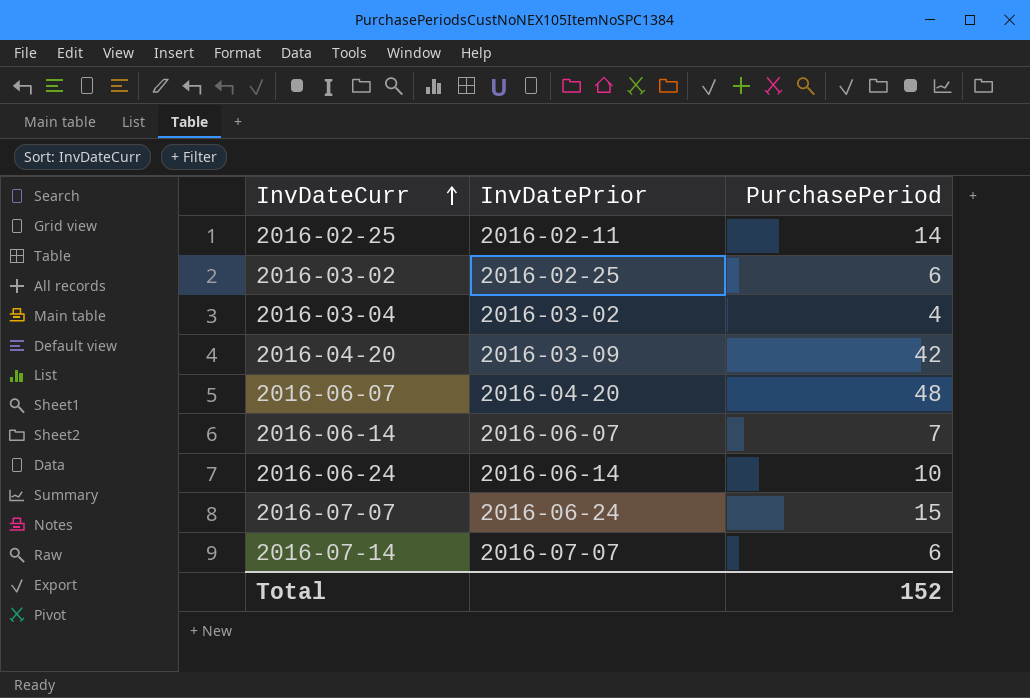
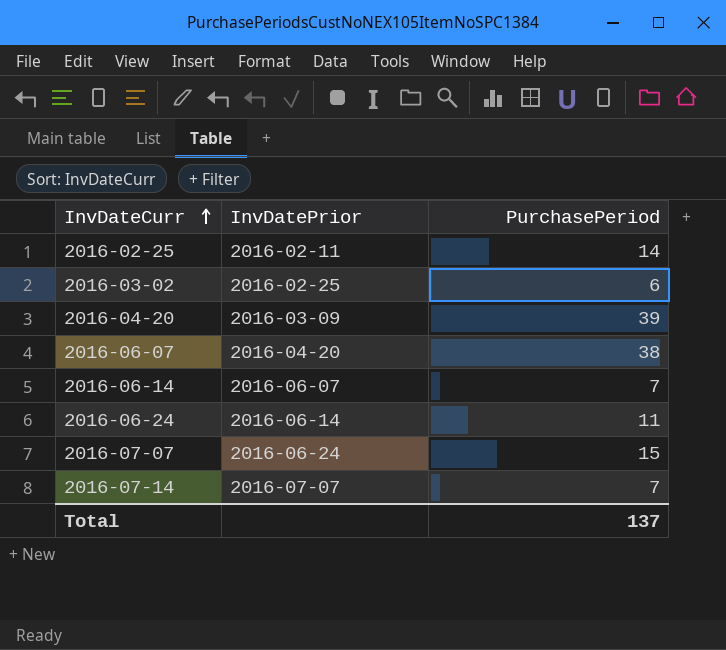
row 2016-03-04: 2016-03-02 | 4 -> none
2016-04-20 | PurchasePeriod: 42 -> 39
2016-06-07 | PurchasePeriod: 48 -> 38
2016-06-24 | PurchasePeriod: 10 -> 11
2016-07-14 | PurchasePeriod: 6 -> 7
Total | PurchasePeriod: 152 -> 137

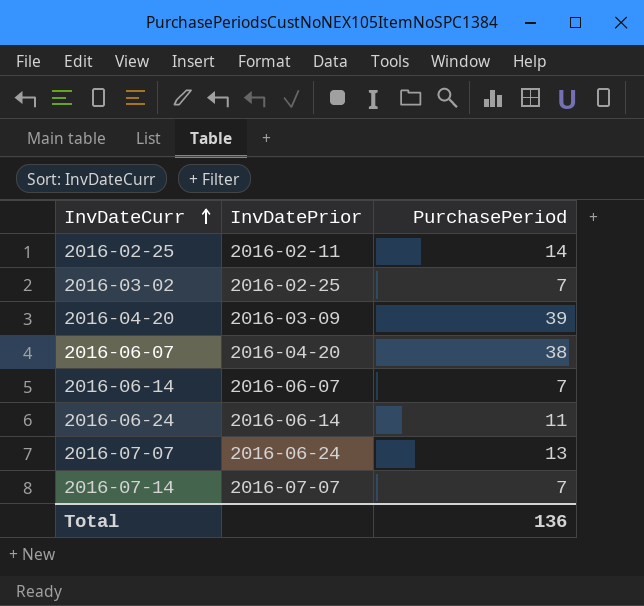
2016-03-02 | PurchasePeriod: 6 -> 7
2016-07-07 | PurchasePeriod: 15 -> 13
Total | PurchasePeriod: 137 -> 136

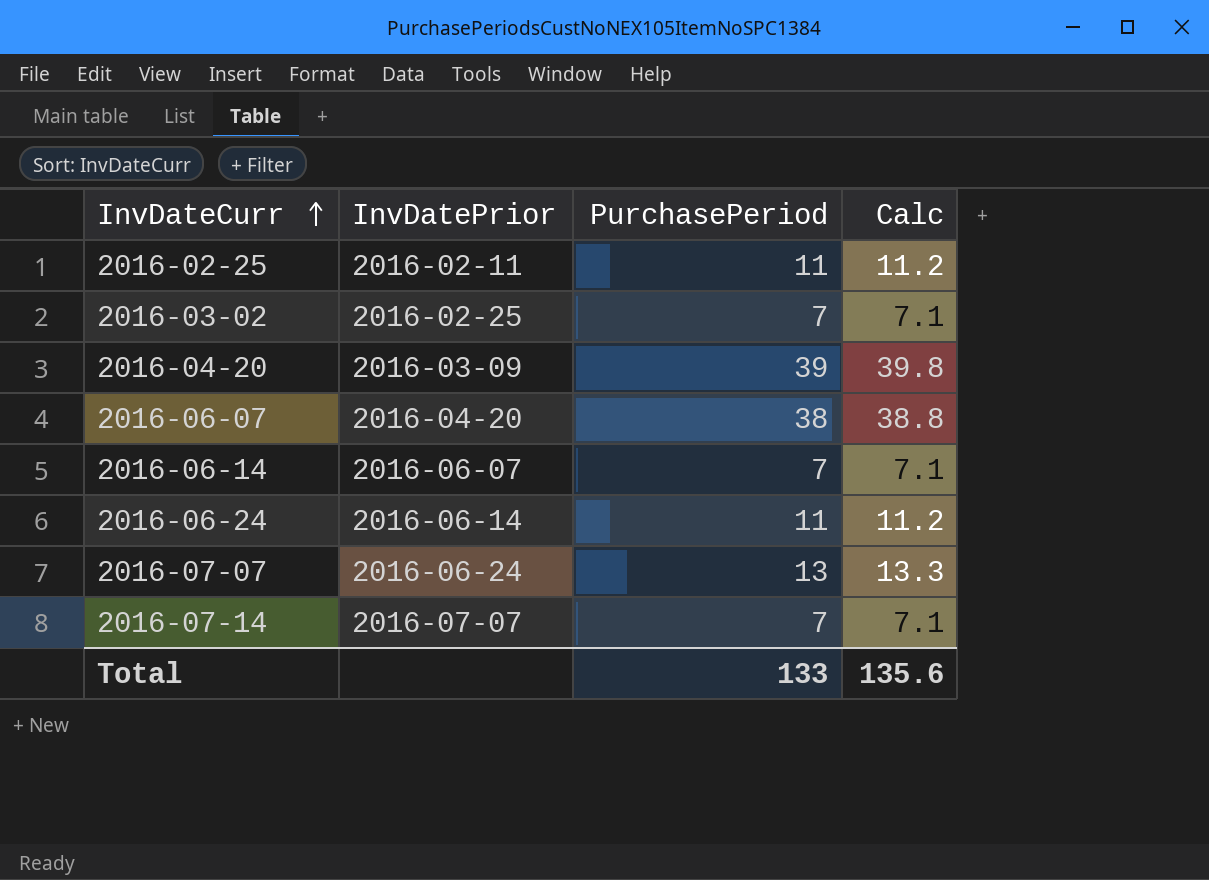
column Calc | formula: none -> [PurchasePeriod] * 1.02
2016-02-25 | PurchasePeriod: 14 -> 11
Total | PurchasePeriod: 136 -> 133

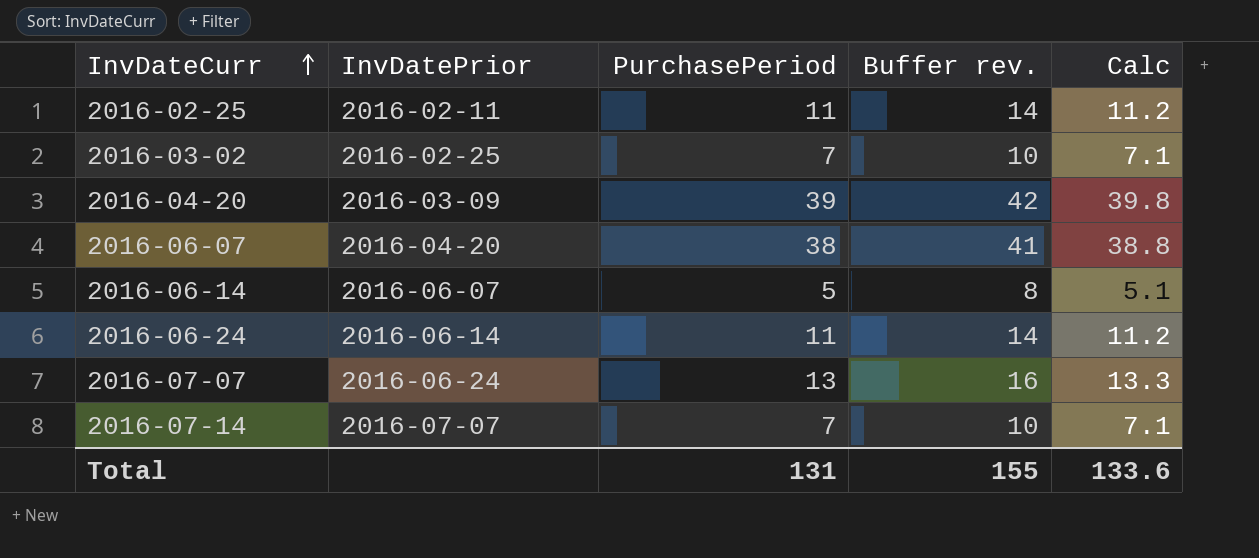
column Buffer rev. | formula: none -> [PurchasePeriod] + 3
2016-06-14 | PurchasePeriod: 7 -> 5
2016-06-14 | Calc: 7.1 -> 5.1
Total | PurchasePeriod: 133 -> 131
Total | Calc: 135.6 -> 133.6

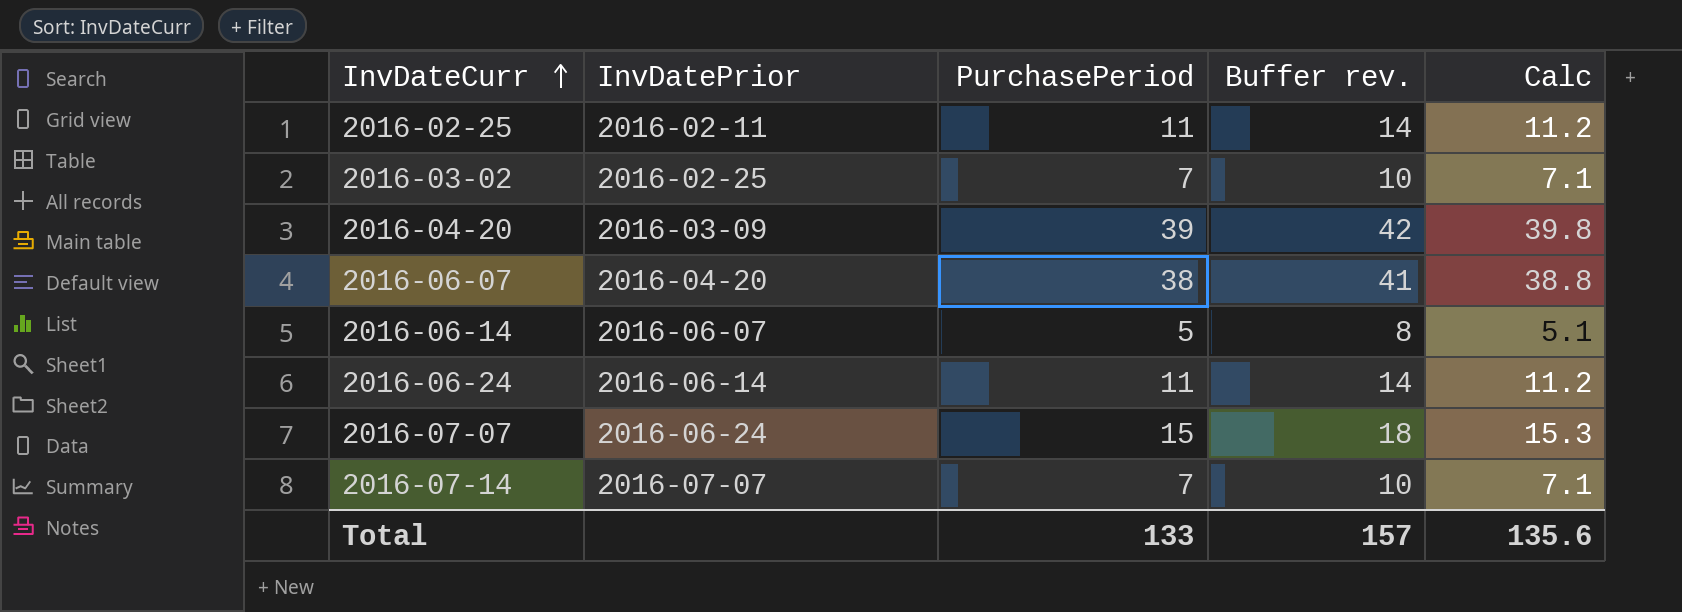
2016-07-07 | PurchasePeriod: 13 -> 15
2016-07-07 | Buffer rev.: 16 -> 18
2016-07-07 | Calc: 13.3 -> 15.3
Total | PurchasePeriod: 131 -> 133
Total | Buffer rev.: 155 -> 157
Total | Calc: 133.6 -> 135.6

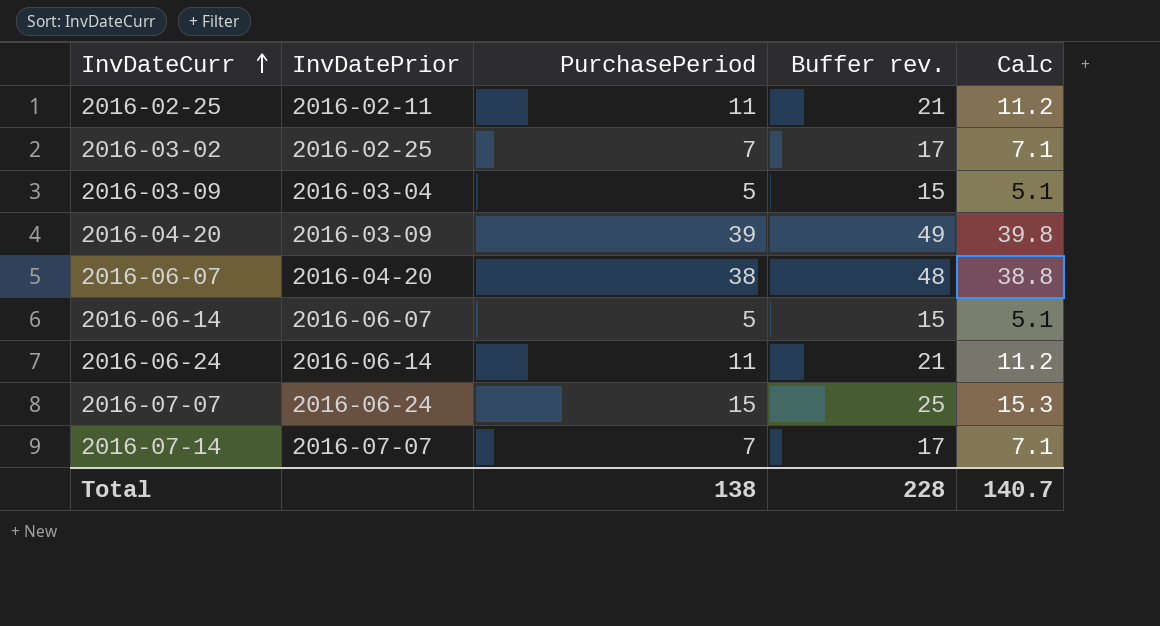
column Buffer rev. | formula: [PurchasePeriod] + 3 -> [PurchasePeriod] + 10
row 2016-03-09: none -> 2016-03-04 | 5 | 15 | 5.1
Total | PurchasePeriod: 133 -> 138
Total | Buffer rev.: 157 -> 228
Total | Calc: 135.6 -> 140.7

